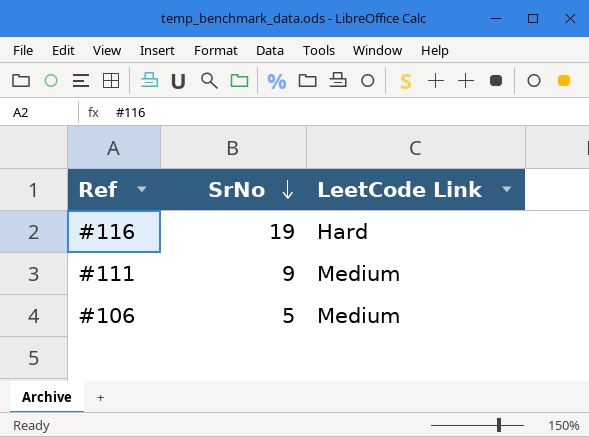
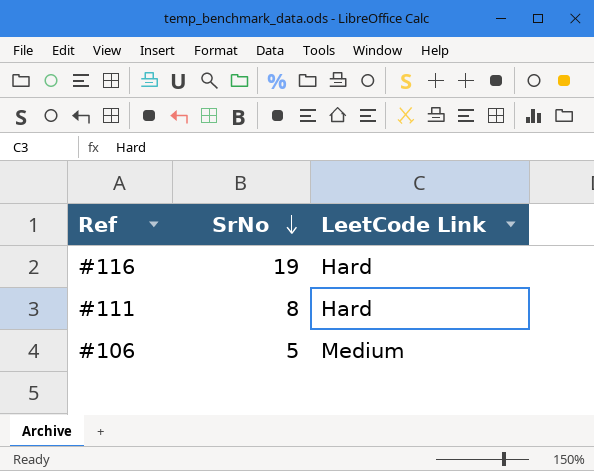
#111 | SrNo: 9 -> 8
#111 | LeetCode Link: Medium -> Hard

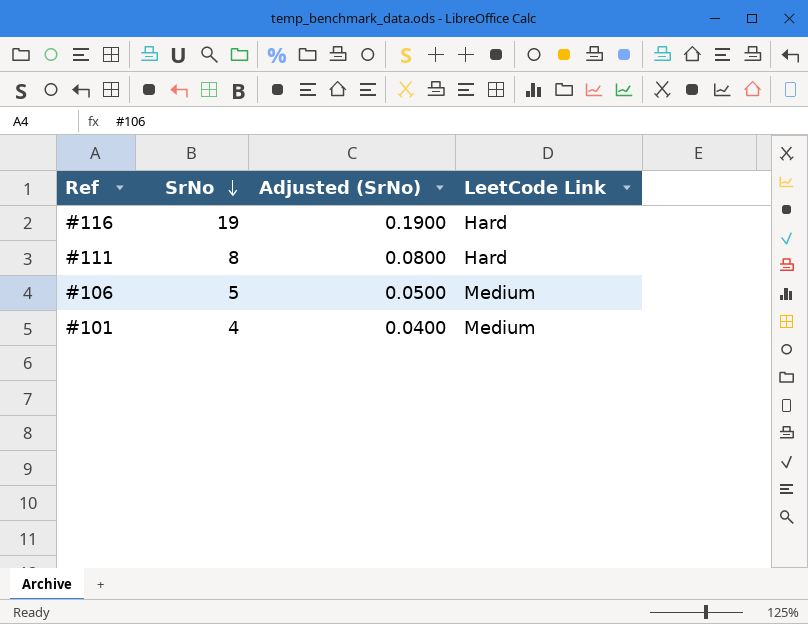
column Adjusted (SrNo) | formula: none -> [SrNo] * 0.01
row #101: none -> 4 | 0.0400 | Medium

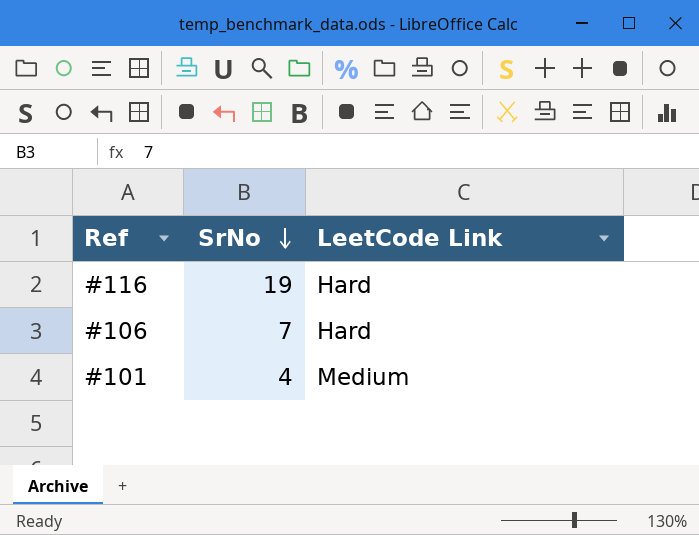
column Adjusted (SrNo) | formula: [SrNo] * 0.01 -> none
row #111: 8 | 0.0800 | Hard -> none
#106 | SrNo: 5 -> 7
#106 | LeetCode Link: Medium -> Hard

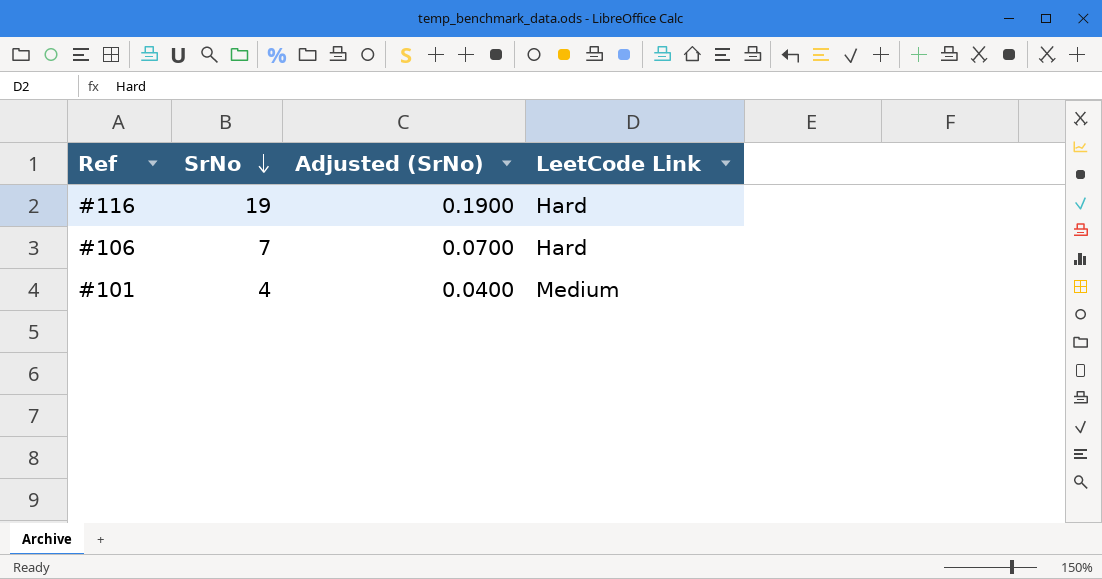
column Adjusted (SrNo) | formula: none -> [SrNo] * 0.01

